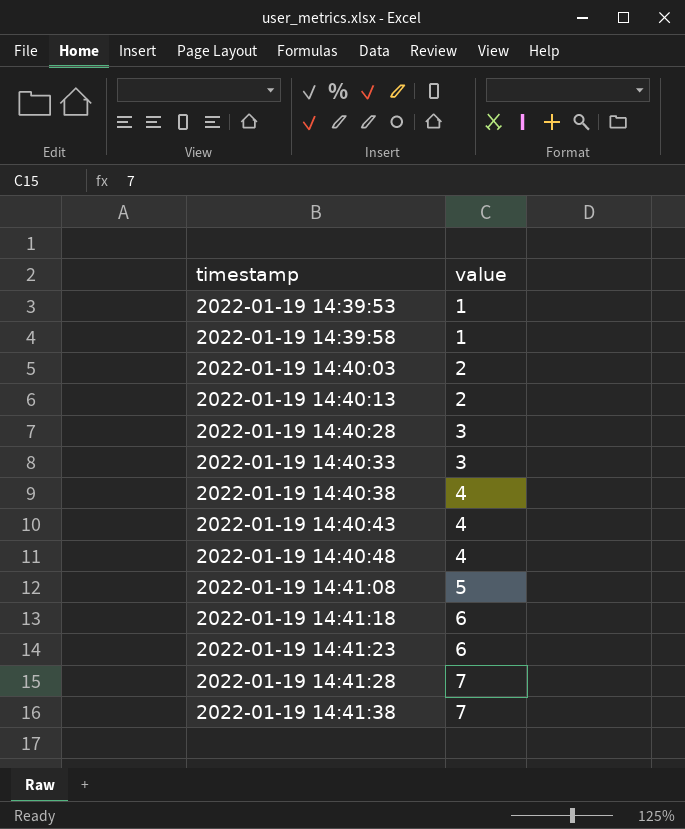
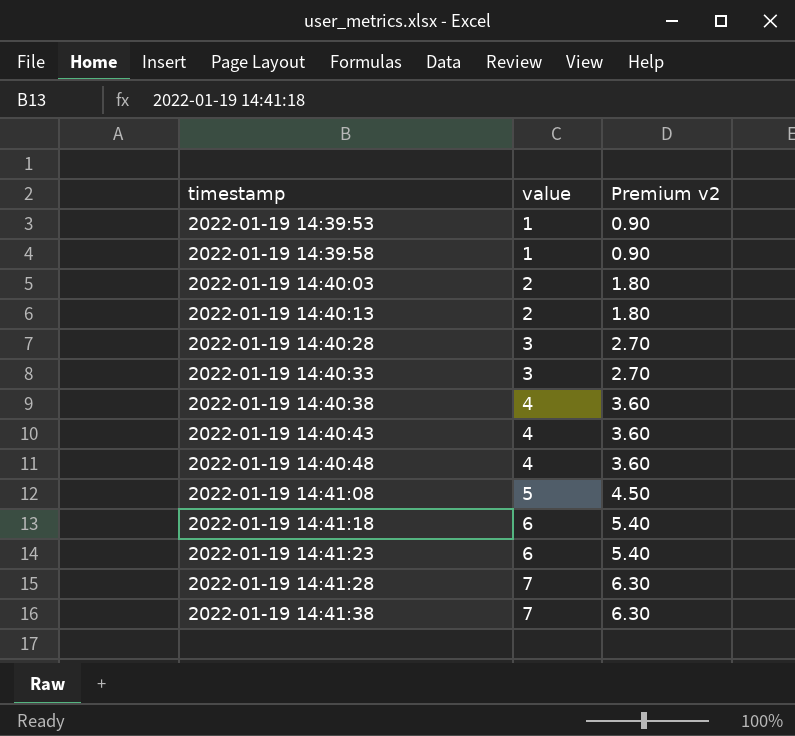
column Premium v2 | formula: none -> [value] * 0.9

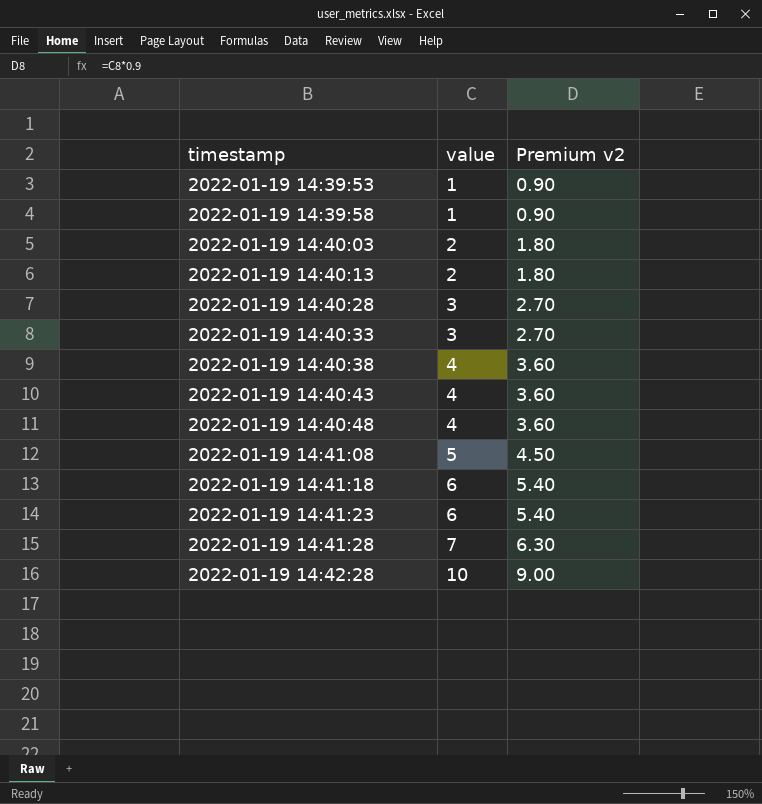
row 2022-01-19 14:41:38: 7 | 6.30 -> none
row 2022-01-19 14:42:28: none -> 10 | 9.00

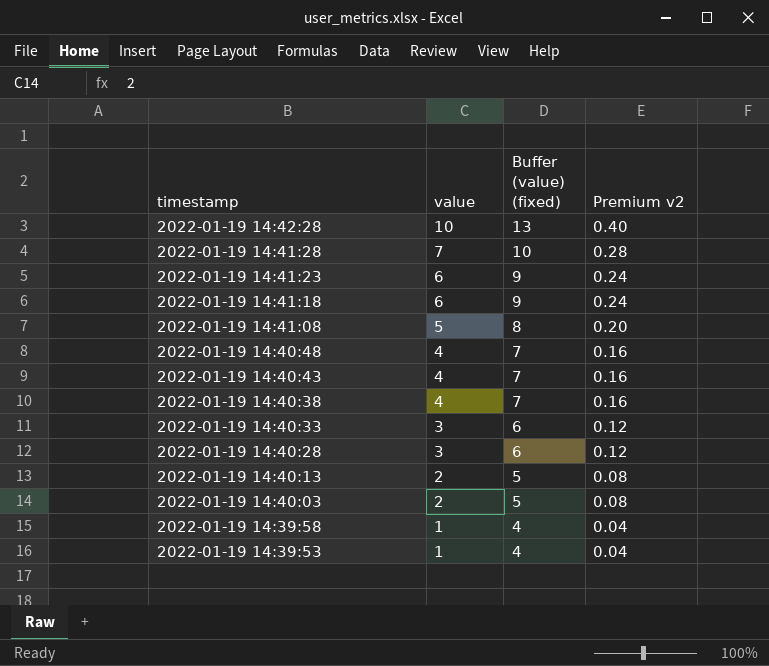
row order: timestamp ascending -> timestamp descending
column Buffer (value) (fixed) | formula: none -> [value] + 3
column Premium v2 | formula: [value] * 0.9 -> [value] * 0.04

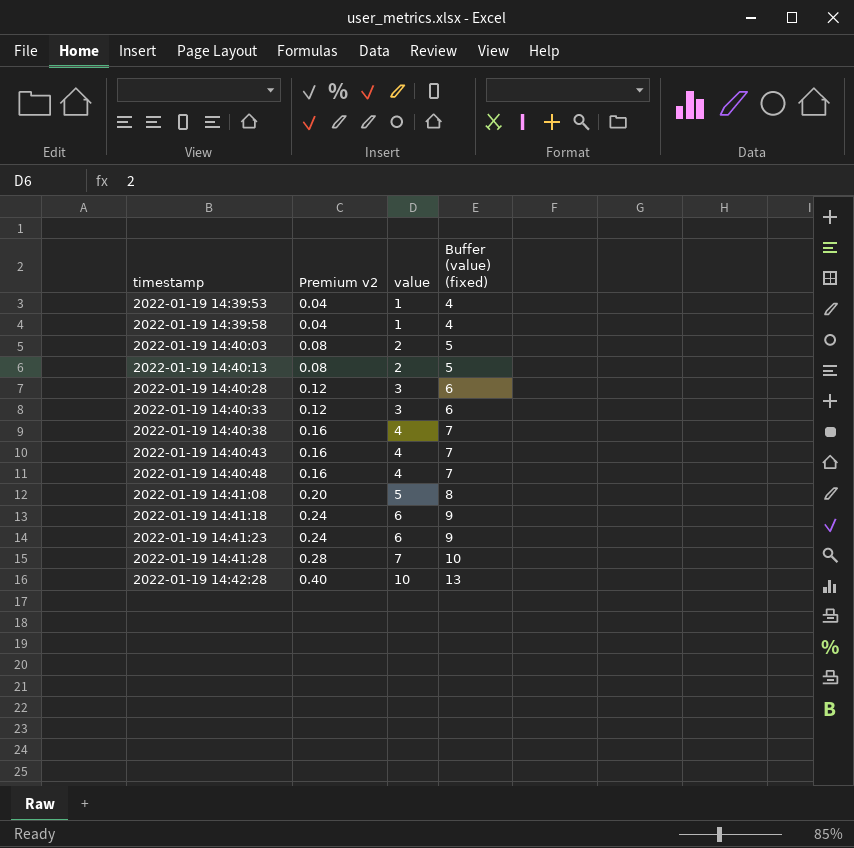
row order: timestamp descending -> timestamp ascending
column Premium v2 | position: 4 -> 2

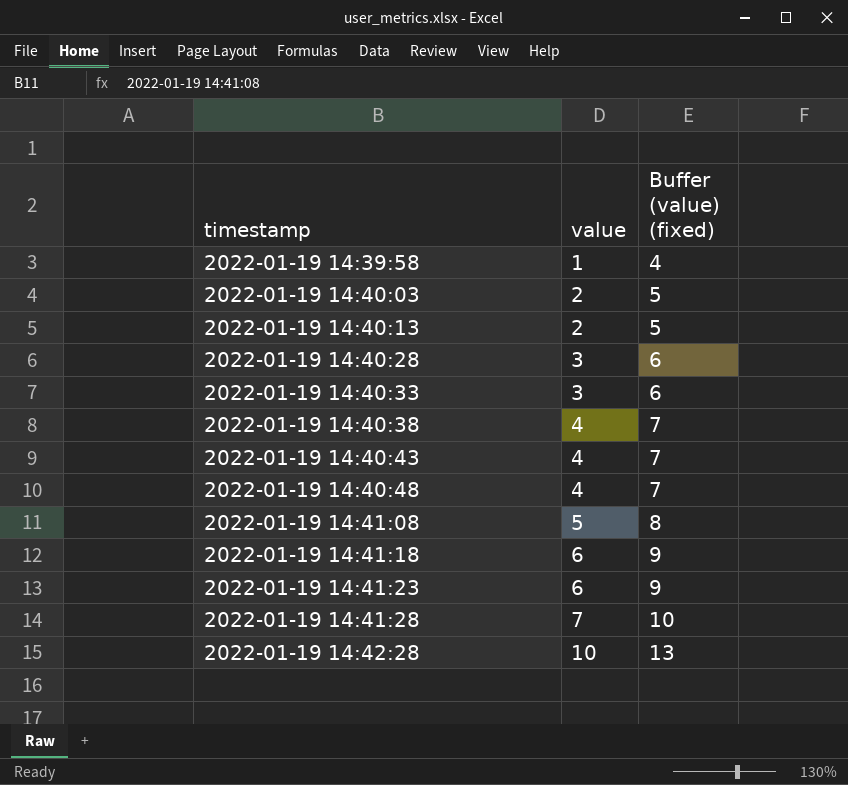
column Premium v2 | formula: [value] * 0.04 -> none
row 2022-01-19 14:39:53: 0.04 | 1 | 4 -> none

